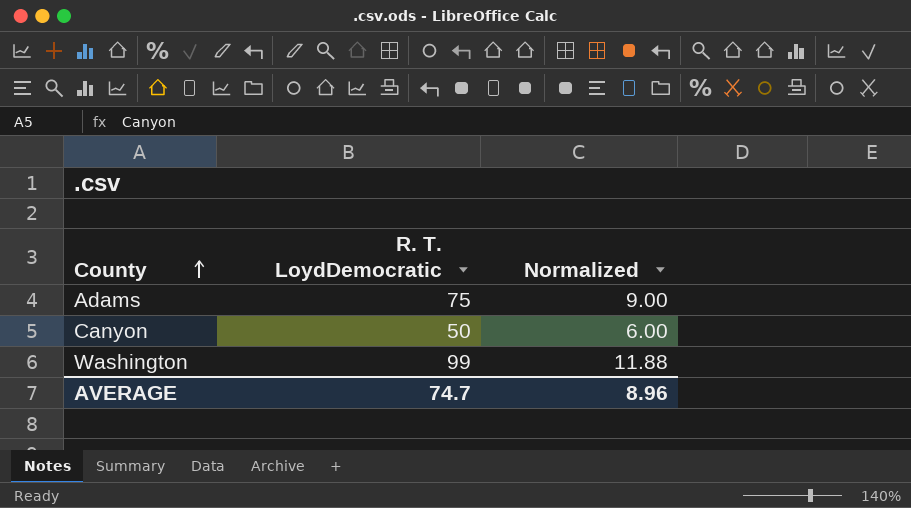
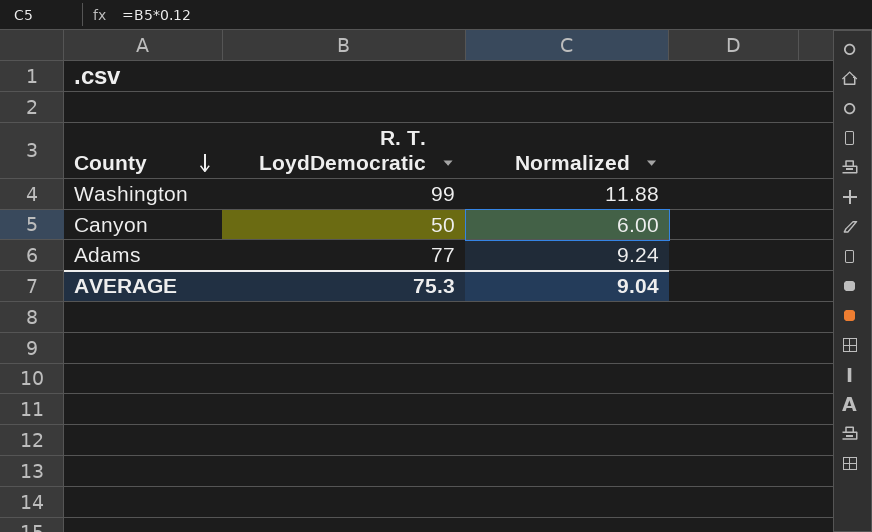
row order: County ascending -> County descending
Adams | R. T. LoydDemocratic: 75 -> 77
Adams | Normalized: 9.00 -> 9.24
AVERAGE | R. T. LoydDemocratic: 74.7 -> 75.3
AVERAGE | Normalized: 8.96 -> 9.04

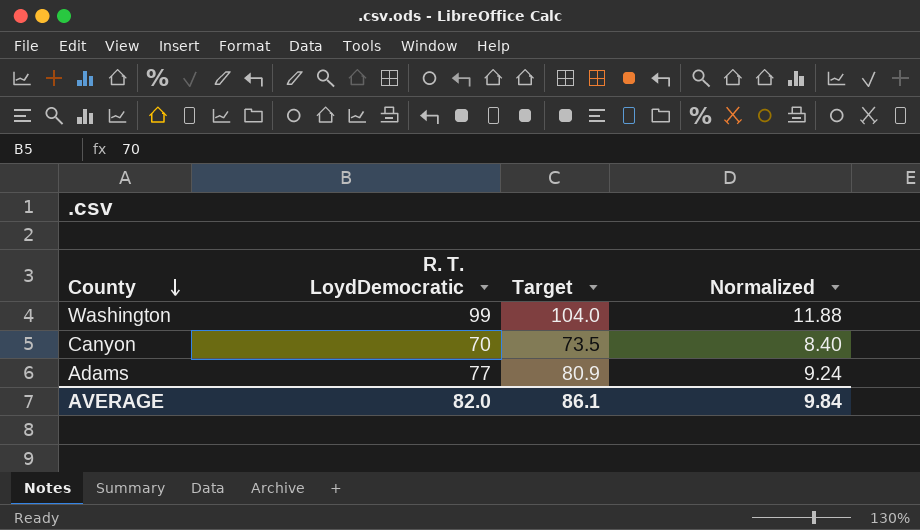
column Target | formula: none -> [R. T. LoydDemocratic] * 1.05
Canyon | R. T. LoydDemocratic: 50 -> 70
Canyon | Normalized: 6.00 -> 8.40
AVERAGE | R. T. LoydDemocratic: 75.3 -> 82.0
AVERAGE | Normalized: 9.04 -> 9.84

